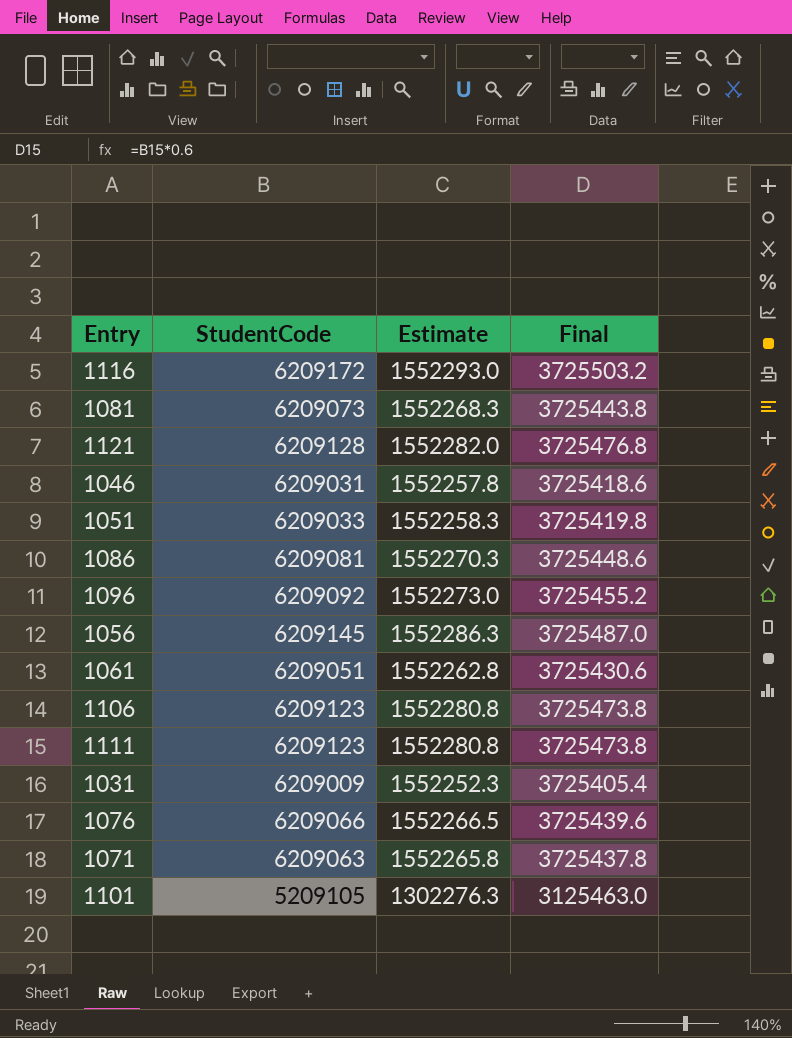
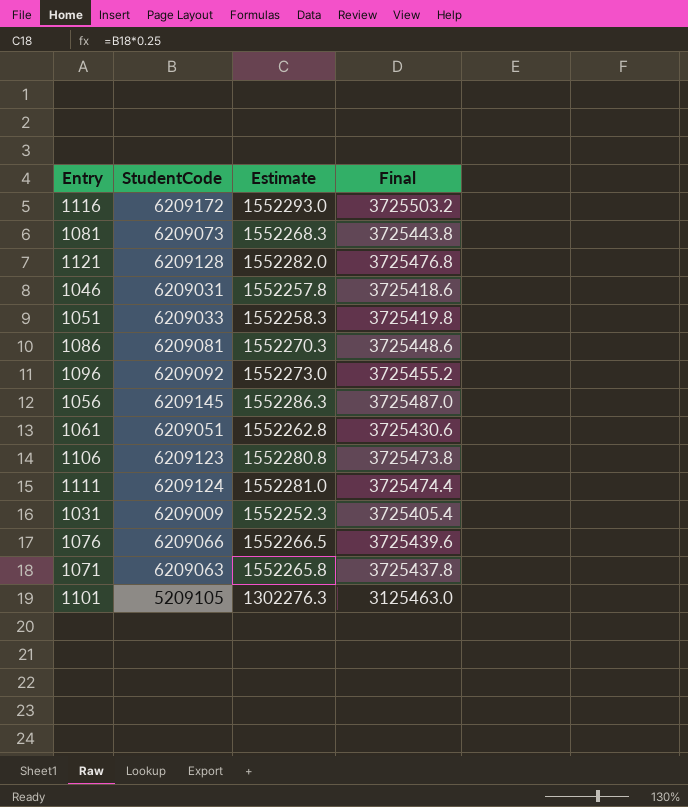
1111 | StudentCode: 6209123 -> 6209124
1111 | Estimate: 1552280.8 -> 1552281.0
1111 | Final: 3725473.8 -> 3725474.4

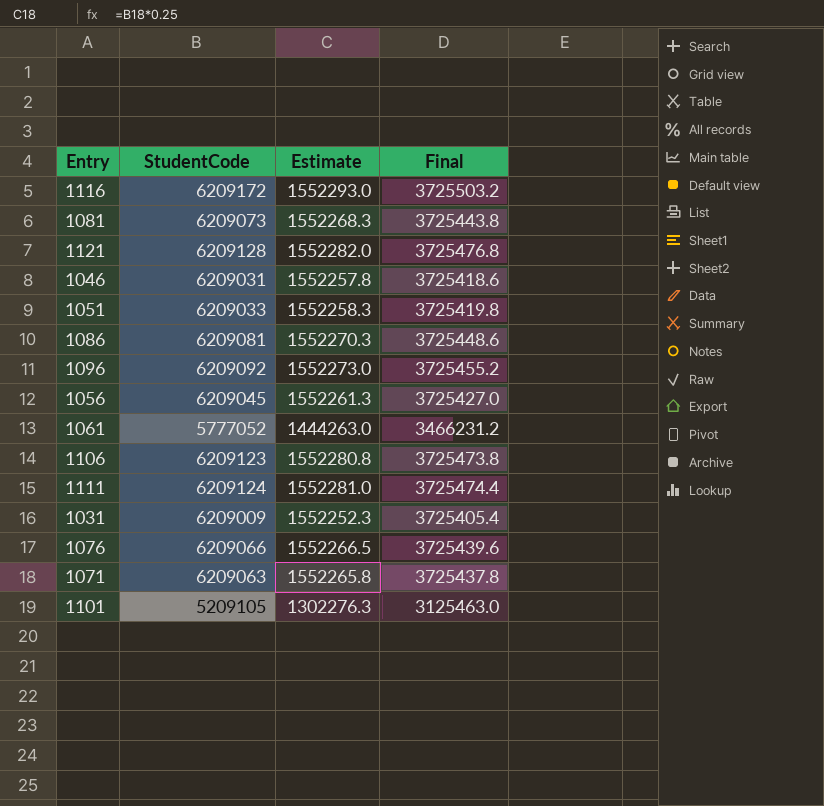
1056 | StudentCode: 6209145 -> 6209045
1056 | Estimate: 1552286.3 -> 1552261.3
1056 | Final: 3725487.0 -> 3725427.0
1061 | StudentCode: 6209051 -> 5777052
1061 | Estimate: 1552262.8 -> 1444263.0
1061 | Final: 3725430.6 -> 3466231.2

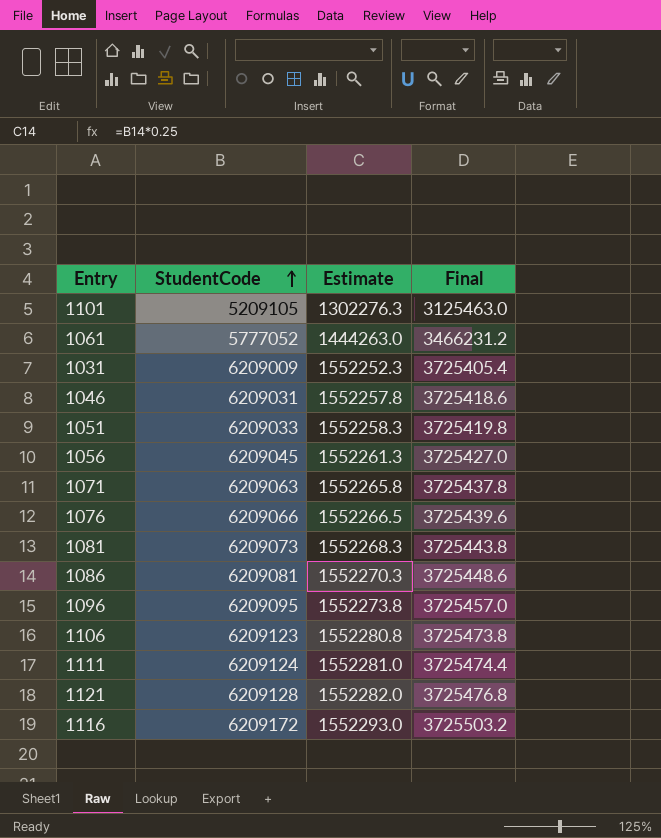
row order: none -> StudentCode ascending
1096 | StudentCode: 6209092 -> 6209095
1096 | Estimate: 1552273.0 -> 1552273.8
1096 | Final: 3725455.2 -> 3725457.0

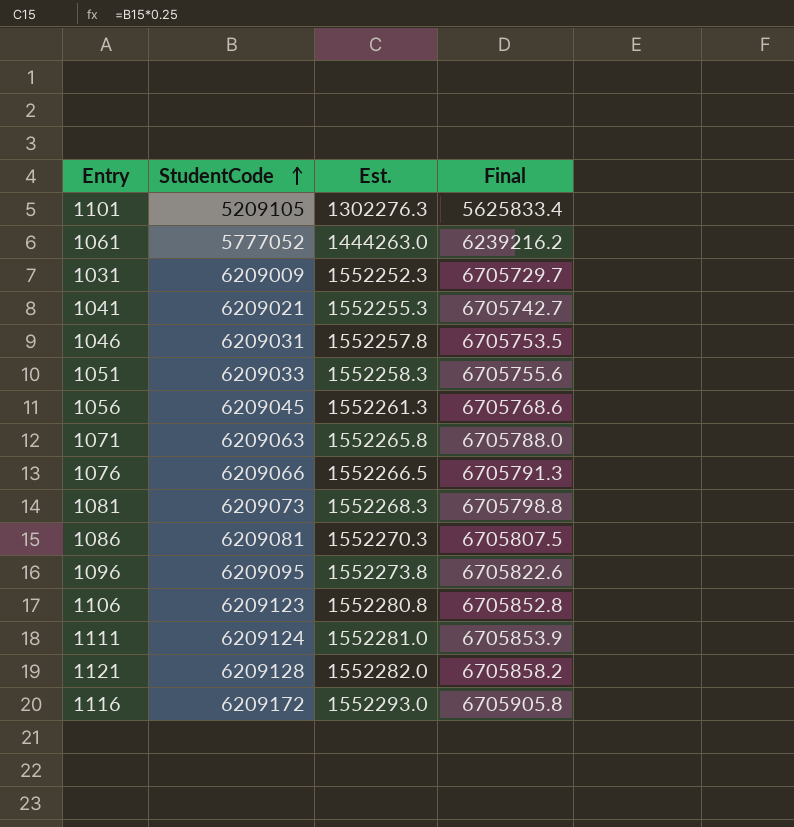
column name: Estimate -> Est.
column Final | formula: [StudentCode] * 0.6 -> [StudentCode] * 1.08
row 1041: none -> 6209021 | 1552255.3 | 6705742.7

